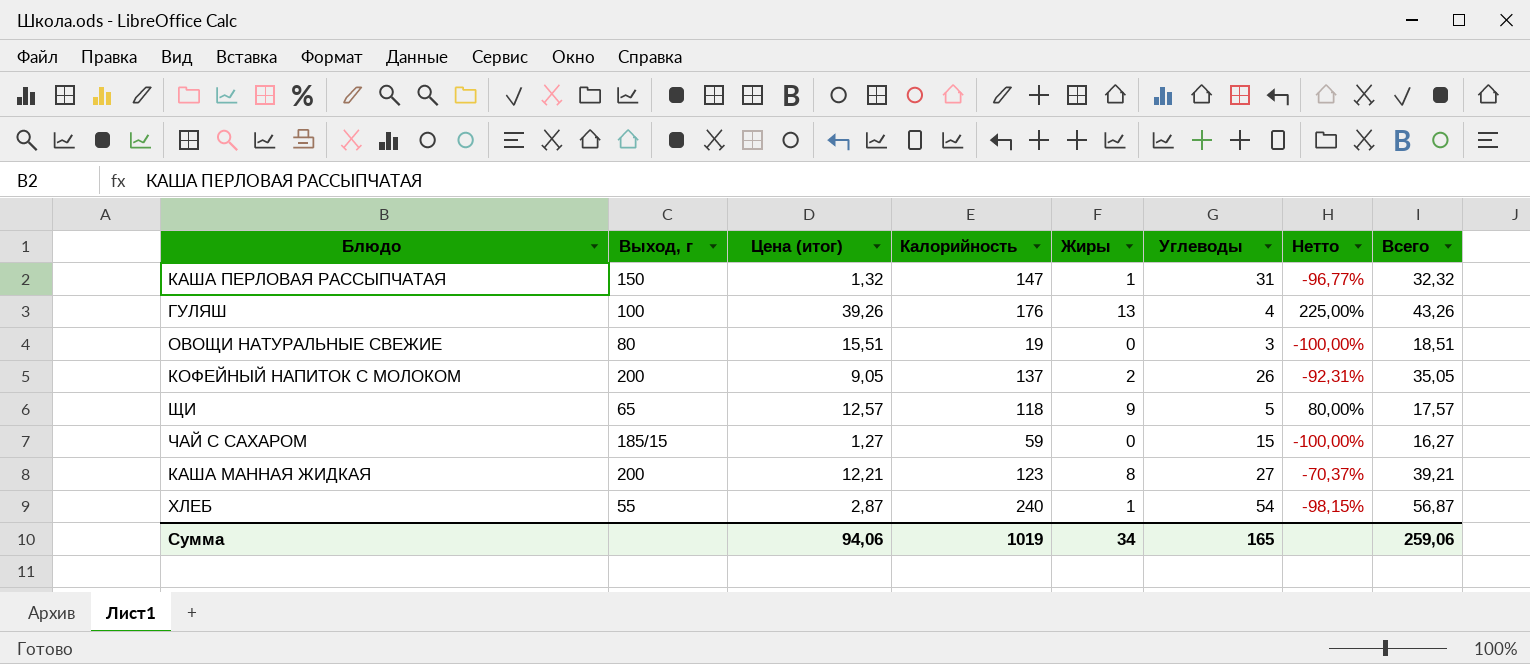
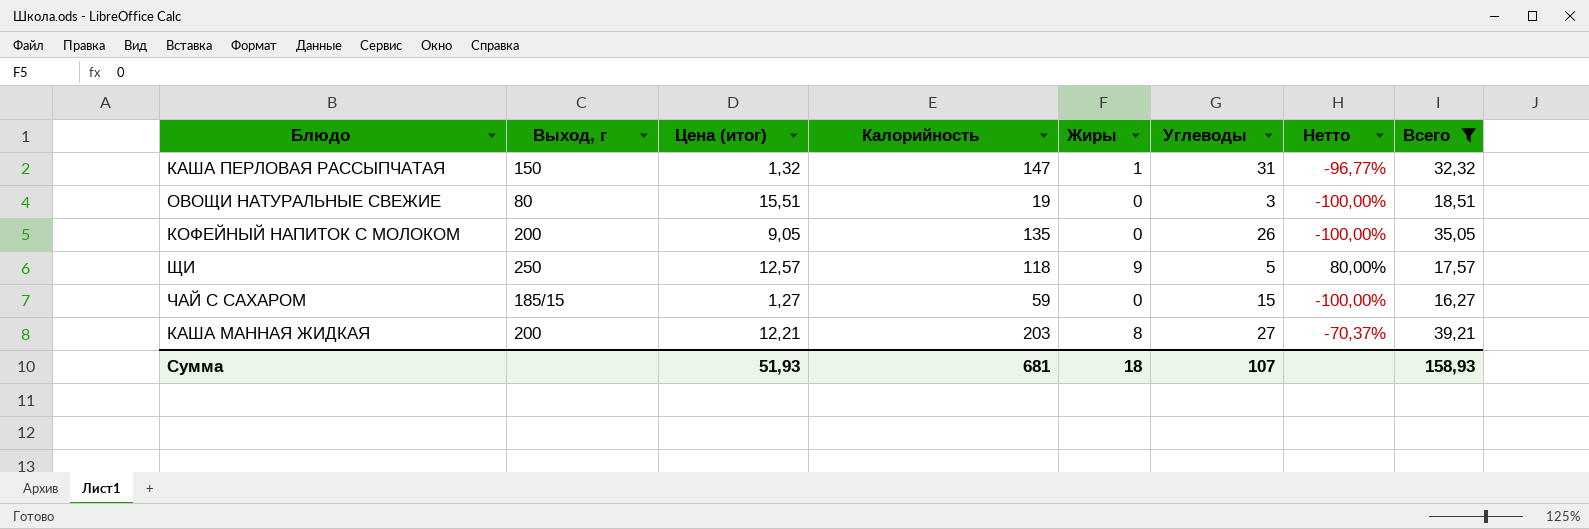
filter: none -> Всего <= 39,21
КОФЕЙНЫЙ НАПИТОК С МОЛОКОМ | Калорийность: 137 -> 135
КОФЕЙНЫЙ НАПИТОК С МОЛОКОМ | Жиры: 2 -> 0
КОФЕЙНЫЙ НАПИТОК С МОЛОКОМ | Нетто: -92,31% -> -100,00%
ЩИ | Выход, г: 65 -> 250
КАША МАННАЯ ЖИДКАЯ | Калорийность: 123 -> 203
Сумма | Цена (итог): 94,06 -> 51,93
Сумма | Калорийность: 1019 -> 681
Сумма | Жиры: 34 -> 18
Сумма | Углеводы: 165 -> 107
Сумма | Всего: 259,06 -> 158,93

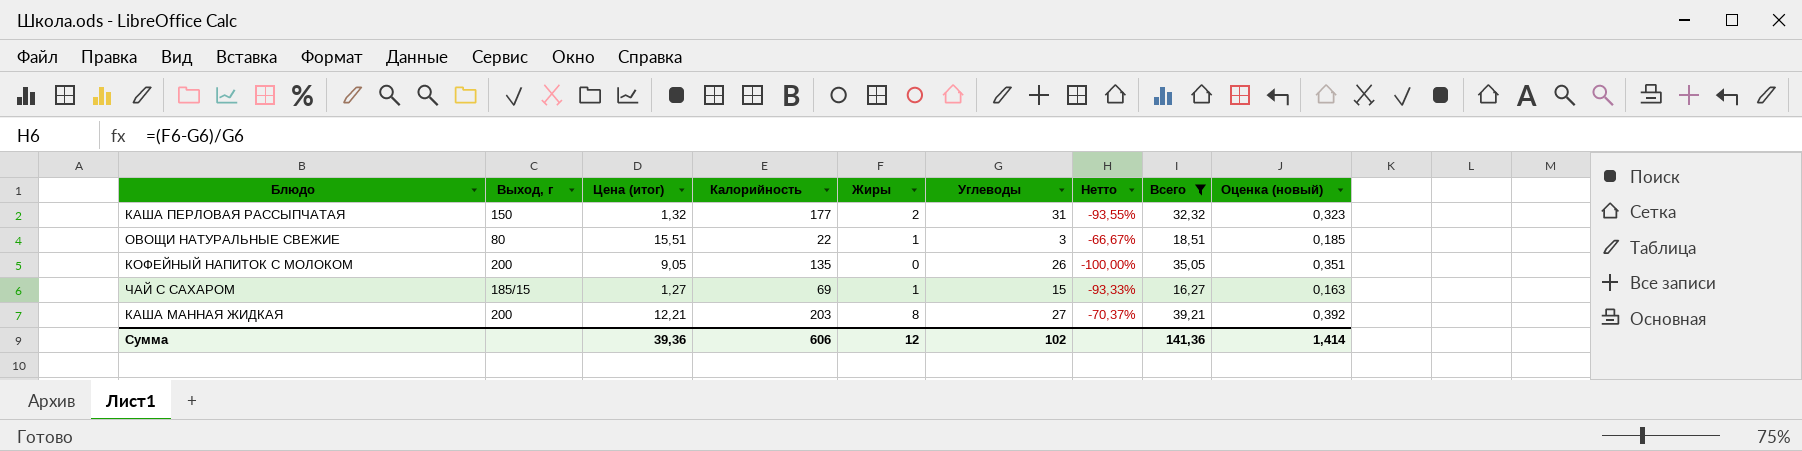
column Оценка (новый) | formula: none -> [Всего] * 0,01
row ЩИ: 250 | 12,57 | 118 | 9 | 5 | 80,00% | 17,57 -> none
КАША ПЕРЛОВАЯ РАССЫПЧАТАЯ | Калорийность: 147 -> 177
КАША ПЕРЛОВАЯ РАССЫПЧАТАЯ | Жиры: 1 -> 2
КАША ПЕРЛОВАЯ РАССЫПЧАТАЯ | Нетто: -96,77% -> -93,55%
ОВОЩИ НАТУРАЛЬНЫЕ СВЕЖИЕ | Калорийность: 19 -> 22
ОВОЩИ НАТУРАЛЬНЫЕ СВЕЖИЕ | Жиры: 0 -> 1
ОВОЩИ НАТУРАЛЬНЫЕ СВЕЖИЕ | Нетто: -100,00% -> -66,67%
ЧАЙ С САХАРОМ | Калорийность: 59 -> 69
ЧАЙ С САХАРОМ | Жиры: 0 -> 1
ЧАЙ С САХАРОМ | Нетто: -100,00% -> -93,33%
Сумма | Цена (итог): 51,93 -> 39,36
Сумма | Калорийность: 681 -> 606
Сумма | Жиры: 18 -> 12
Сумма | Углеводы: 107 -> 102
Сумма | Всего: 158,93 -> 141,36

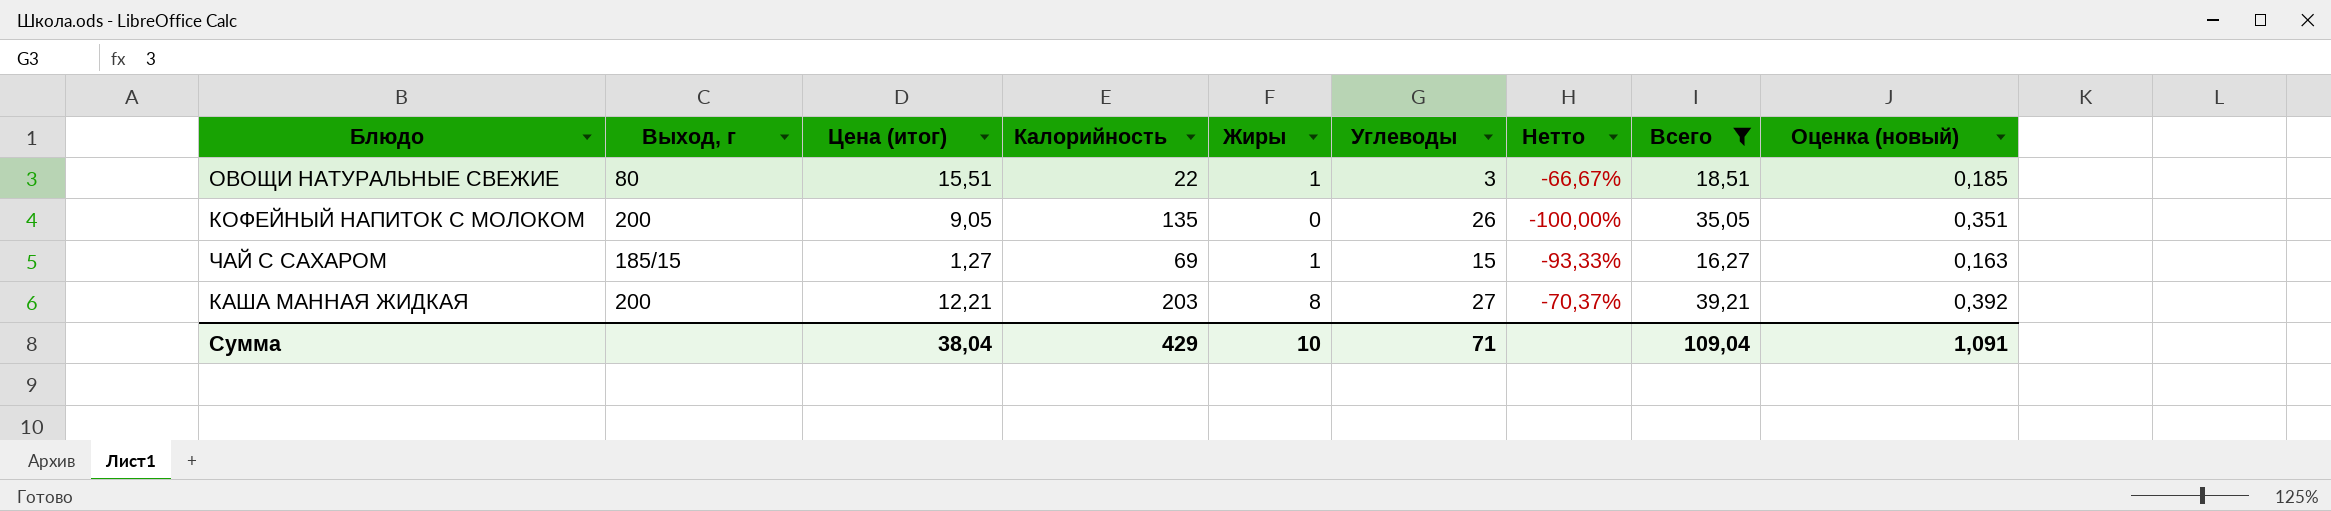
row КАША ПЕРЛОВАЯ РАССЫПЧАТАЯ: 150 | 1,32 | 177 | 2 | 31 | -93,55% | 32,32 | 0,323 -> none
Сумма | Цена (итог): 39,36 -> 38,04
Сумма | Калорийность: 606 -> 429
Сумма | Жиры: 12 -> 10
Сумма | Углеводы: 102 -> 71
Сумма | Всего: 141,36 -> 109,04
Сумма | Оценка (новый): 1,414 -> 1,091

